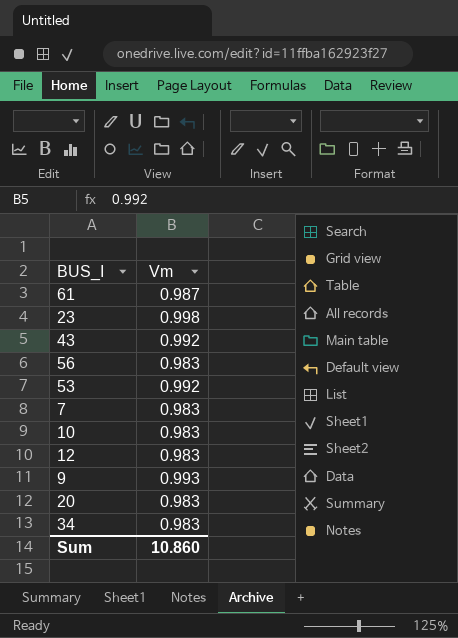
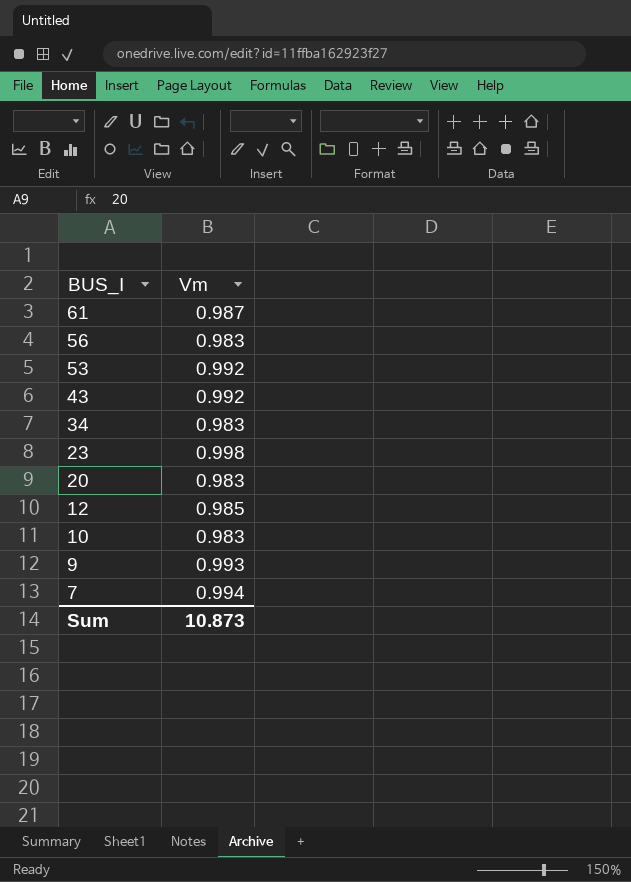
row order: none -> BUS_I descending
12 | Vm: 0.983 -> 0.985
7 | Vm: 0.983 -> 0.994
Sum | Vm: 10.860 -> 10.873

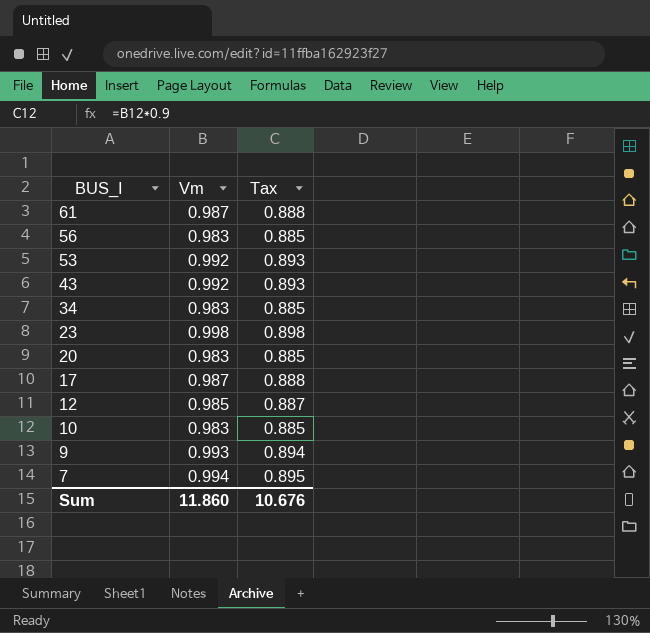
column Tax | formula: none -> [Vm] * 0.9
row 17: none -> 0.987 | 0.888
Sum | Vm: 10.873 -> 11.860

